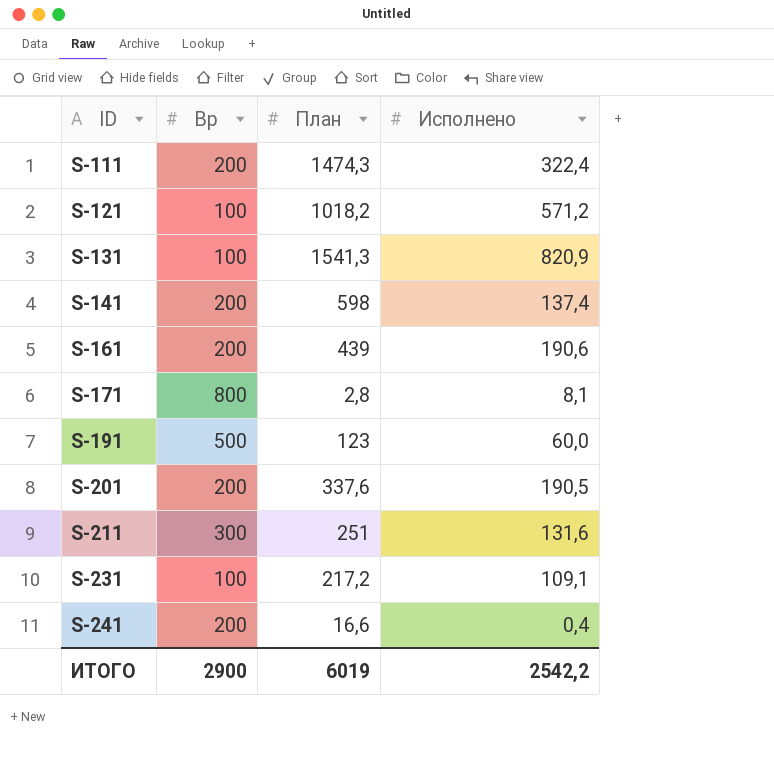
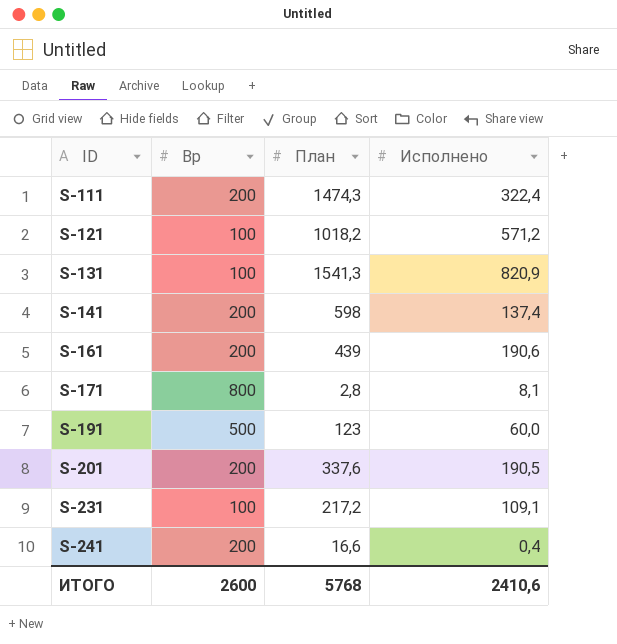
row S-211: 300 | 251 | 131,6 -> none
ИТОГО | Вр: 2900 -> 2600
ИТОГО | План: 6019 -> 5768
ИТОГО | Исполнено: 2542,2 -> 2410,6

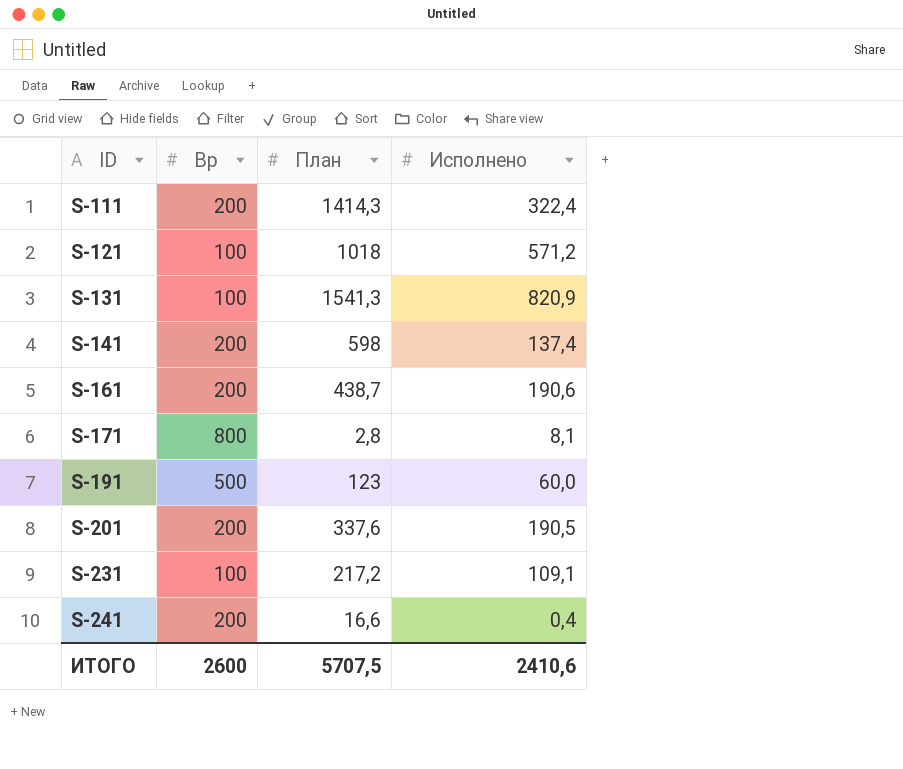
S-111 | План: 1474,3 -> 1414,3
S-121 | План: 1018,2 -> 1018
S-161 | План: 439 -> 438,7
ИТОГО | План: 5768 -> 5707,5

